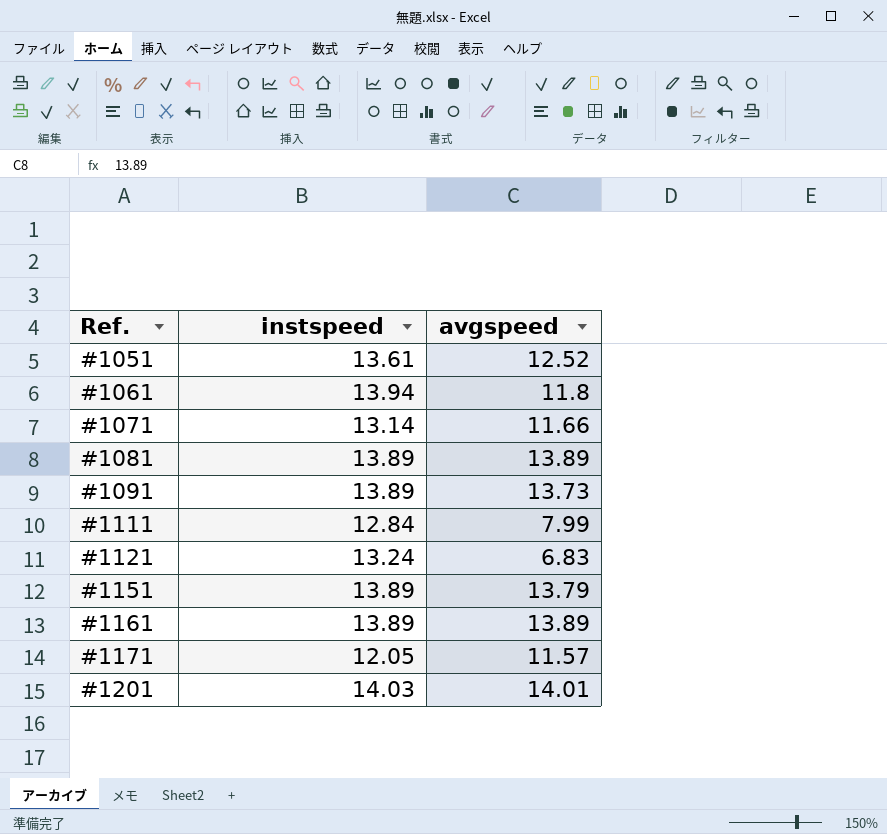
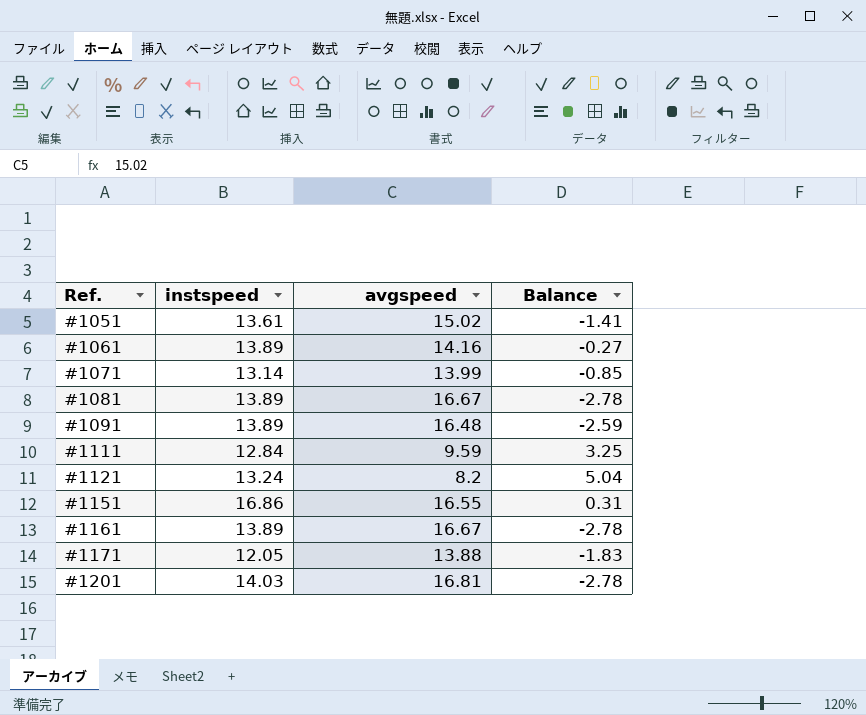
column Balance | formula: none -> [instspeed] - [avgspeed]
#1051 | avgspeed: 12.52 -> 15.02
#1061 | instspeed: 13.94 -> 13.89
#1061 | avgspeed: 11.8 -> 14.16
#1071 | avgspeed: 11.66 -> 13.99
#1081 | avgspeed: 13.89 -> 16.67
#1091 | avgspeed: 13.73 -> 16.48
#1111 | avgspeed: 7.99 -> 9.59
#1121 | avgspeed: 6.83 -> 8.2
#1151 | instspeed: 13.89 -> 16.86
#1151 | avgspeed: 13.79 -> 16.55
#1161 | avgspeed: 13.89 -> 16.67
#1171 | avgspeed: 11.57 -> 13.88
#1201 | avgspeed: 14.01 -> 16.81

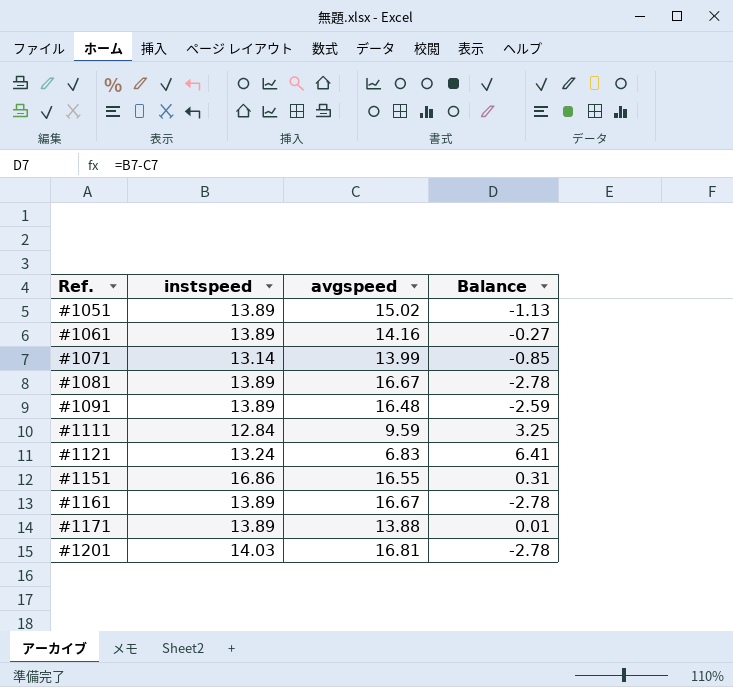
#1051 | instspeed: 13.61 -> 13.89
#1051 | Balance: -1.41 -> -1.13
#1121 | avgspeed: 8.2 -> 6.83
#1121 | Balance: 5.04 -> 6.41
#1171 | instspeed: 12.05 -> 13.89
#1171 | Balance: -1.83 -> 0.01

